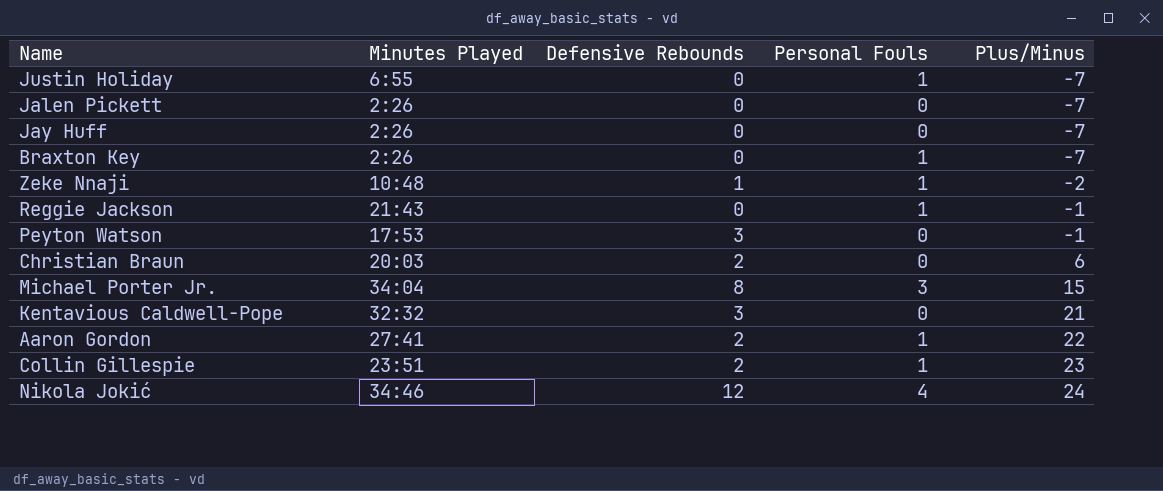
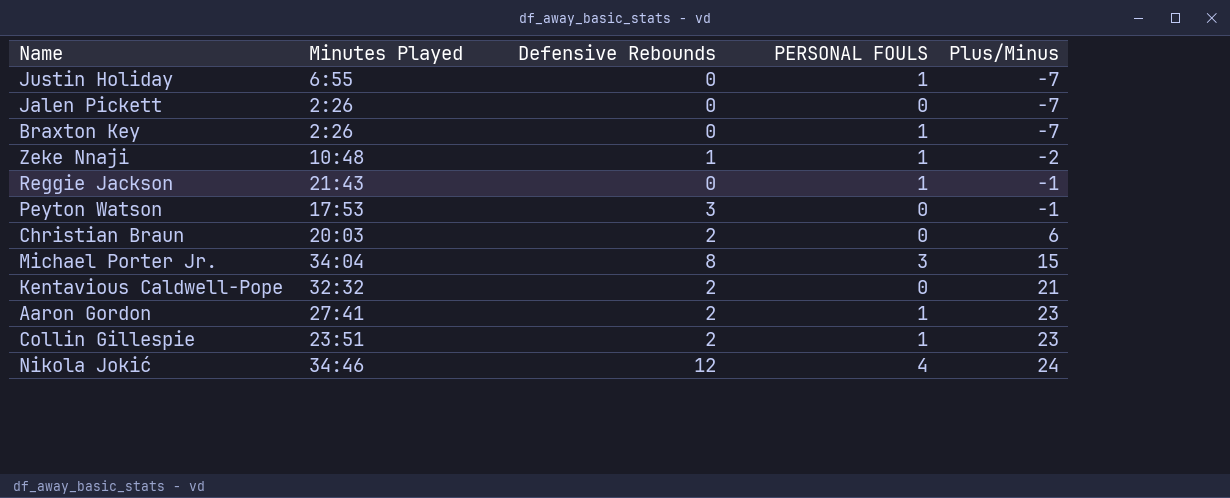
column name: Personal Fouls -> PERSONAL FOULS
row Jay Huff: 2:26 | 0 | 0 | -7 -> none
Kentavious Caldwell-Pope | Defensive Rebounds: 3 -> 2
Aaron Gordon | Plus/Minus: 22 -> 23

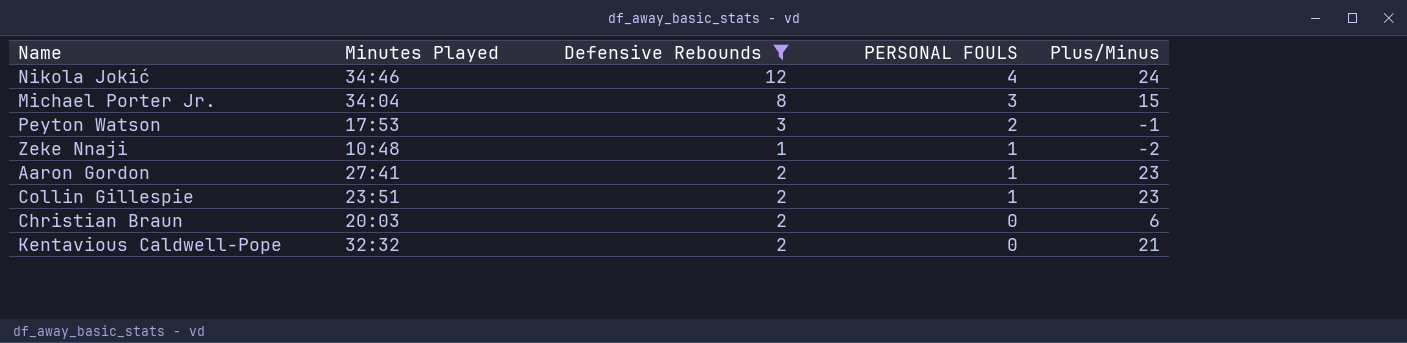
filter: none -> Defensive Rebounds != 0
row order: Plus/Minus ascending -> PERSONAL FOULS descending
Peyton Watson | PERSONAL FOULS: 0 -> 2

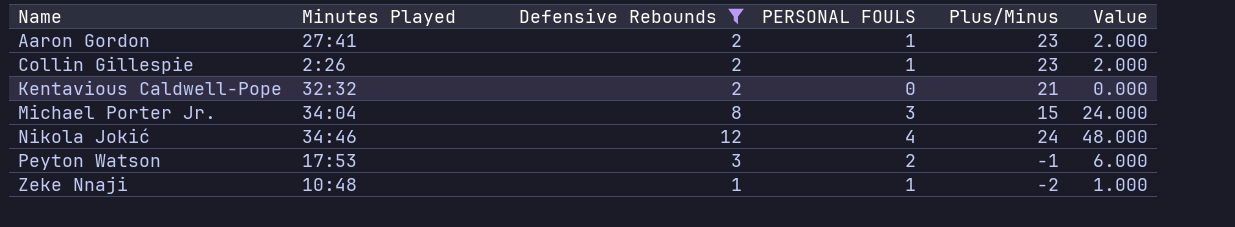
row order: PERSONAL FOULS descending -> Name ascending
column Value | formula: none -> [Defensive Rebounds] * [PERSONAL FOULS]
row Christian Braun: 20:03 | 2 | 0 | 6 -> none
Collin Gillespie | Minutes Played: 23:51 -> 2:26

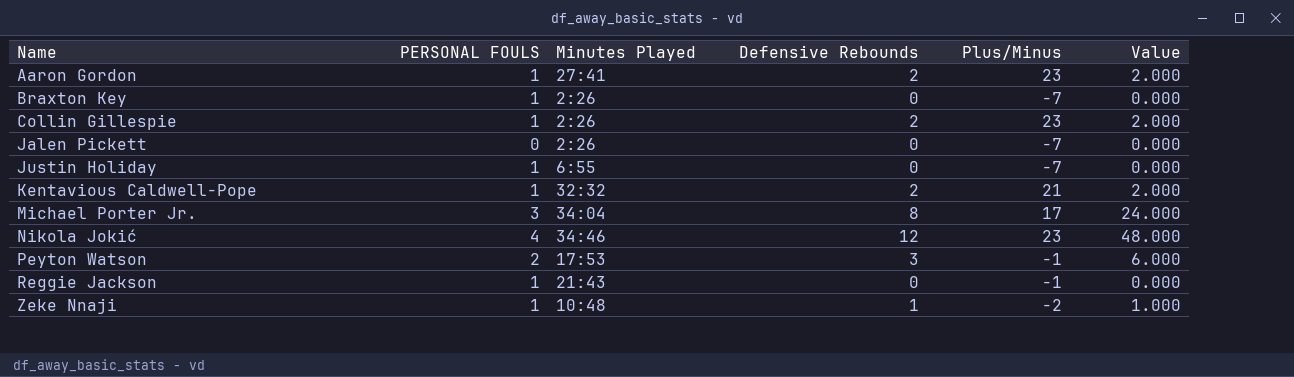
filter: Defensive Rebounds != 0 -> none
column PERSONAL FOULS | position: 4 -> 2
Kentavious Caldwell-Pope | PERSONAL FOULS: 0 -> 1
Kentavious Caldwell-Pope | Value: 0.000 -> 2.000
Michael Porter Jr. | Plus/Minus: 15 -> 17
Nikola Jokić | Plus/Minus: 24 -> 23

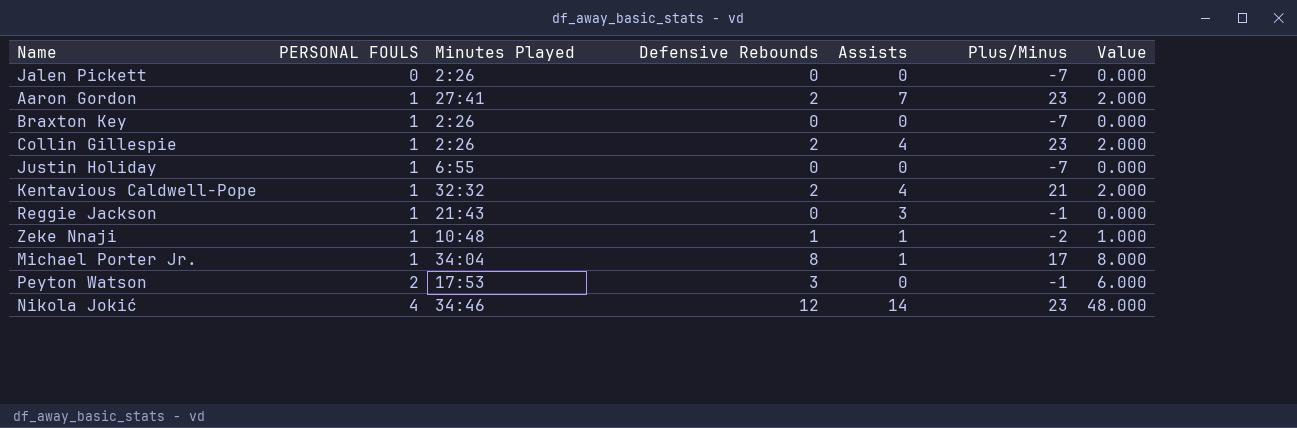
row order: Name ascending -> PERSONAL FOULS ascending
column Assists | position: none -> 5
Michael Porter Jr. | PERSONAL FOULS: 3 -> 1
Michael Porter Jr. | Value: 24.000 -> 8.000

